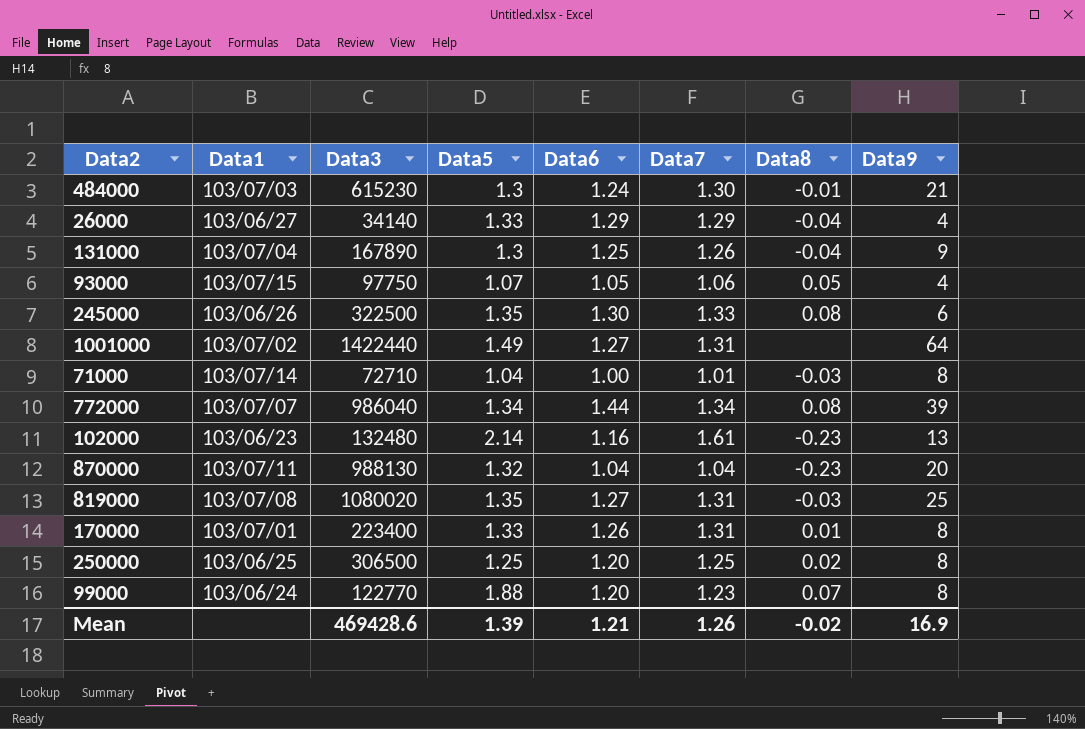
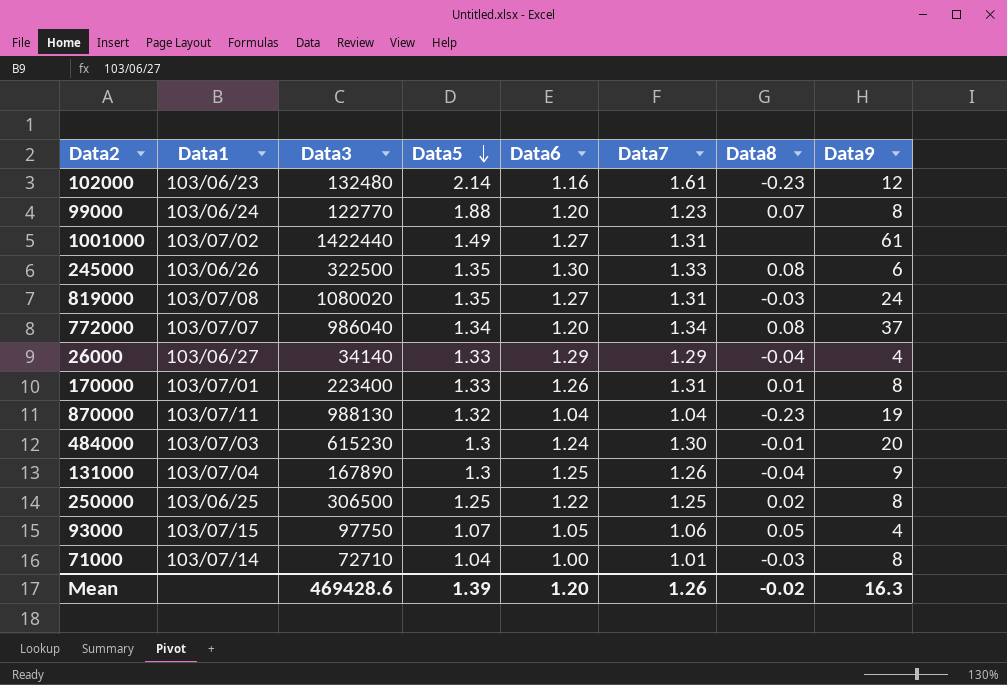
row order: none -> Data5 descending
102000 | Data9: 13 -> 12
1001000 | Data9: 64 -> 61
819000 | Data9: 25 -> 24
772000 | Data6: 1.44 -> 1.20
772000 | Data9: 39 -> 37
870000 | Data9: 20 -> 19
484000 | Data9: 21 -> 20
250000 | Data6: 1.20 -> 1.22
Mean | Data6: 1.21 -> 1.20
Mean | Data9: 16.9 -> 16.3

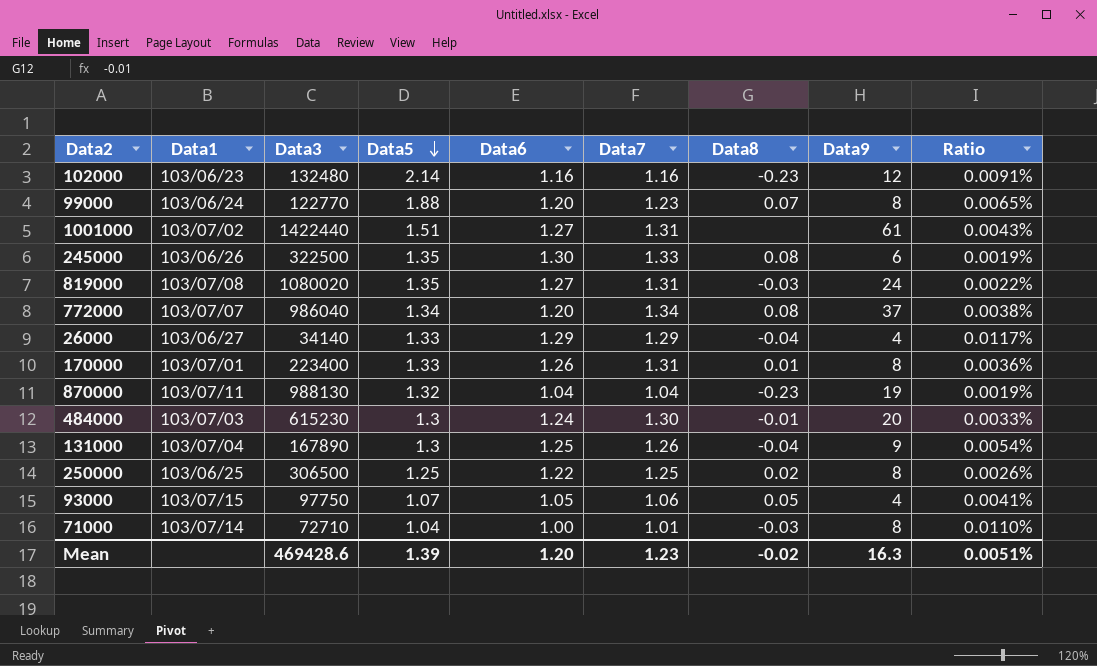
column Ratio | formula: none -> [Data9] / [Data3]
102000 | Data7: 1.61 -> 1.16
1001000 | Data5: 1.49 -> 1.51
Mean | Data7: 1.26 -> 1.23

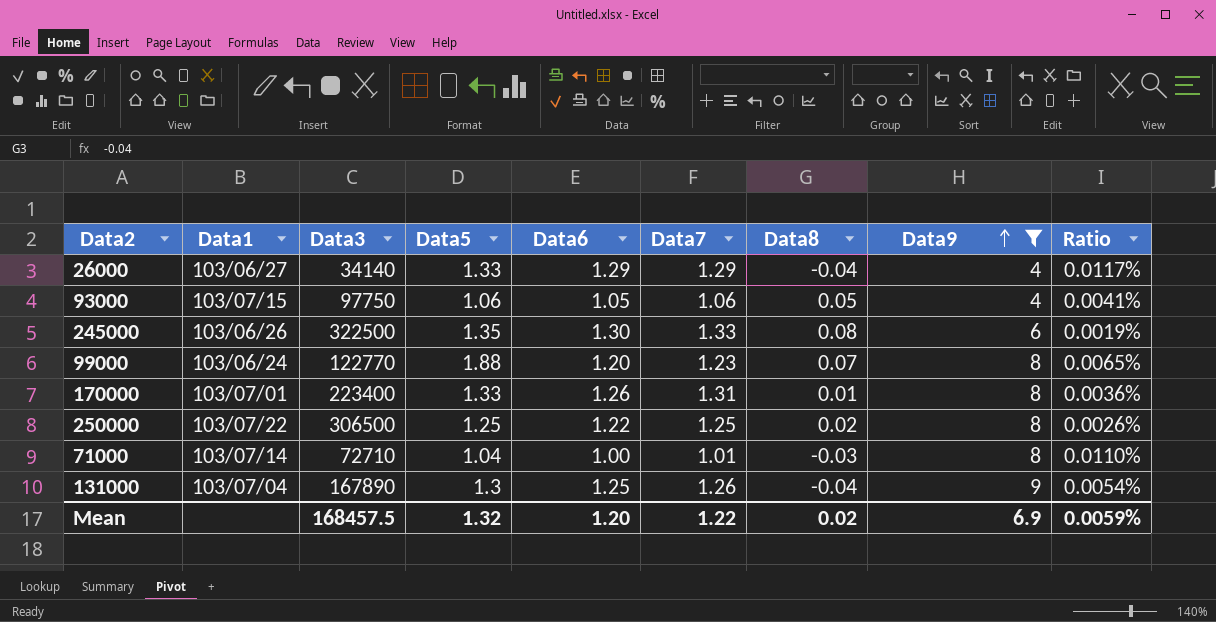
filter: none -> Data9 <= 9
row order: Data5 descending -> Data9 ascending
93000 | Data5: 1.07 -> 1.06
250000 | Data1: 103/06/25 -> 103/07/22
Mean | Data3: 469428.6 -> 168457.5
Mean | Data5: 1.39 -> 1.32
Mean | Data7: 1.23 -> 1.22
Mean | Data8: -0.02 -> 0.02
Mean | Data9: 16.3 -> 6.9
Mean | Ratio: 0.0051% -> 0.0059%

